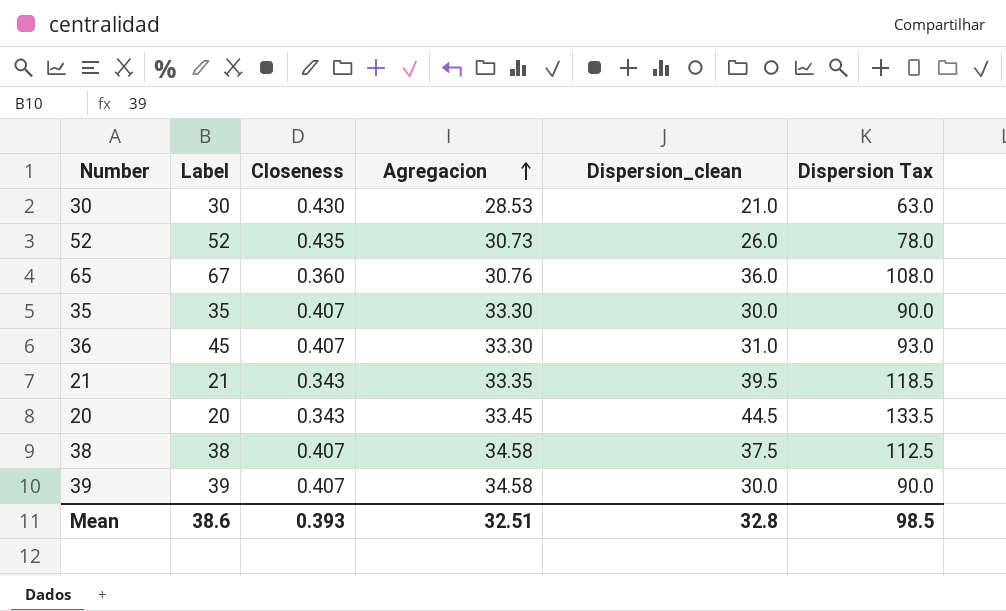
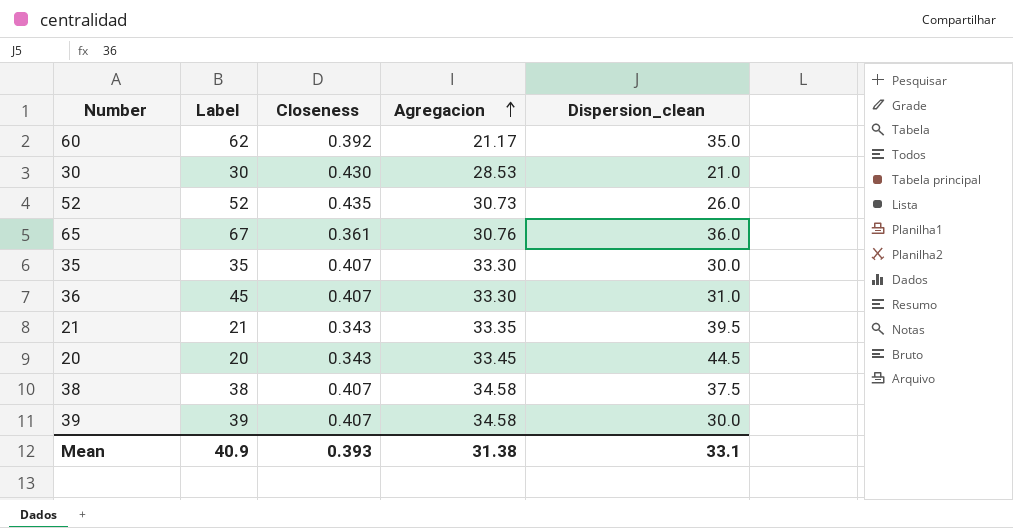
column Dispersion Tax | formula: [Dispersion_clean] * 3 -> none
row 60: none -> 62 | 0.392 | 21.17 | 35.0
65 | Closeness: 0.360 -> 0.361
Mean | Label: 38.6 -> 40.9
Mean | Agregacion: 32.51 -> 31.38
Mean | Dispersion_clean: 32.8 -> 33.1

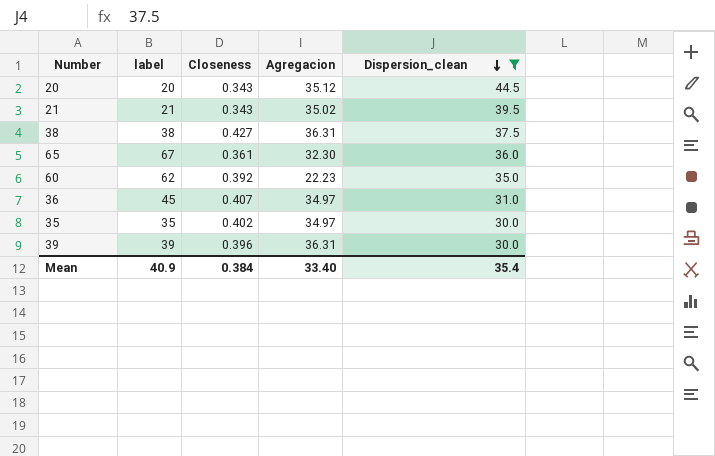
filter: none -> Dispersion_clean >= 30.0
row order: Agregacion ascending -> Dispersion_clean descending
column name: Label -> label
20 | Agregacion: 33.45 -> 35.12
21 | Agregacion: 33.35 -> 35.02
38 | Closeness: 0.407 -> 0.427
38 | Agregacion: 34.58 -> 36.31
65 | Agregacion: 30.76 -> 32.30
60 | Agregacion: 21.17 -> 22.23
36 | Agregacion: 33.30 -> 34.97
35 | Closeness: 0.407 -> 0.402
35 | Agregacion: 33.30 -> 34.97
39 | Closeness: 0.407 -> 0.396
39 | Agregacion: 34.58 -> 36.31
Mean | Closeness: 0.393 -> 0.384
Mean | Agregacion: 31.38 -> 33.40
Mean | Dispersion_clean: 33.1 -> 35.4

